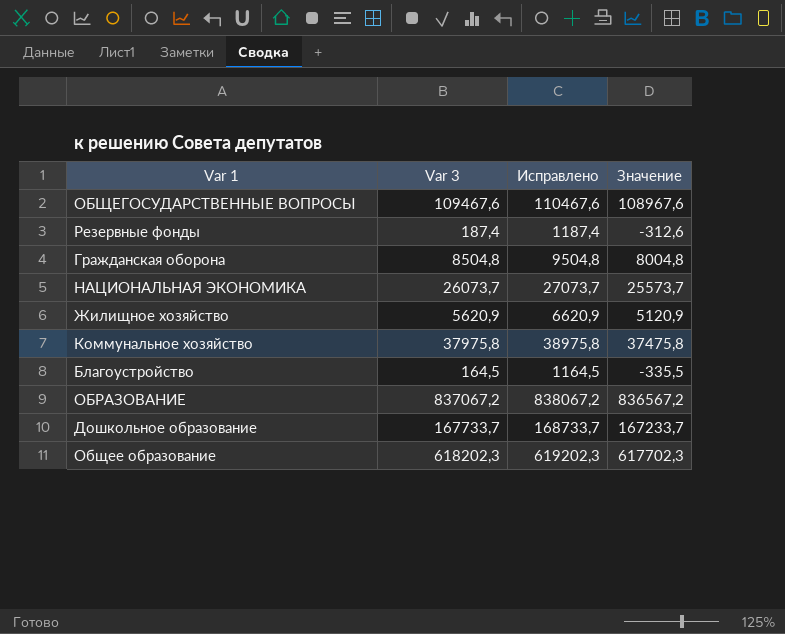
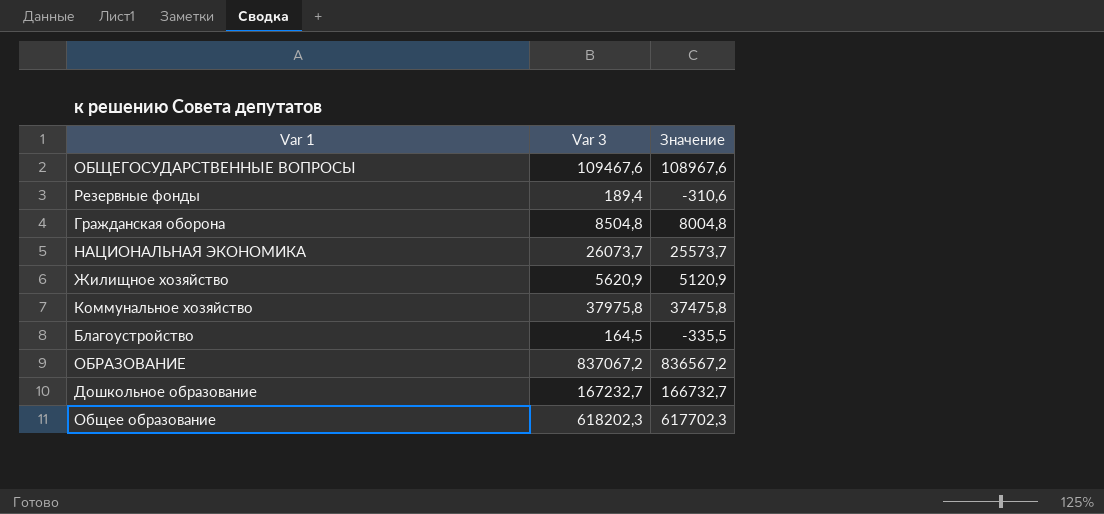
column Исправлено | formula: [Var 3] + 1000 -> none
Резервные фонды | Var 3: 187,4 -> 189,4
Резервные фонды | Значение: -312,6 -> -310,6
Дошкольное образование | Var 3: 167733,7 -> 167232,7
Дошкольное образование | Значение: 167233,7 -> 166732,7

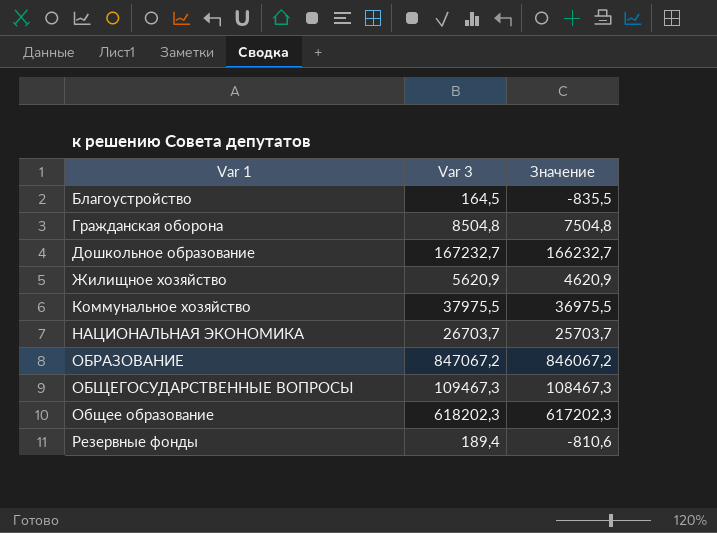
row order: none -> Var 1 ascending
column Значение | formula: [Var 3] - 500 -> [Var 3] - 1000
Коммунальное хозяйство | Var 3: 37975,8 -> 37975,5
НАЦИОНАЛЬНАЯ ЭКОНОМИКА | Var 3: 26073,7 -> 26703,7
ОБРАЗОВАНИЕ | Var 3: 837067,2 -> 847067,2
ОБЩЕГОСУДАРСТВЕННЫЕ ВОПРОСЫ | Var 3: 109467,6 -> 109467,3

